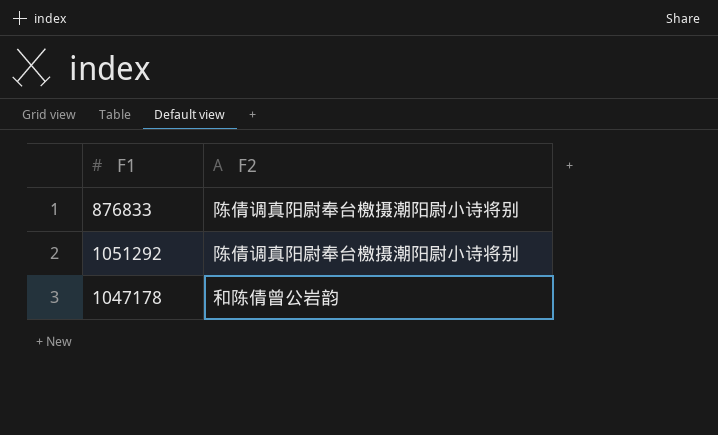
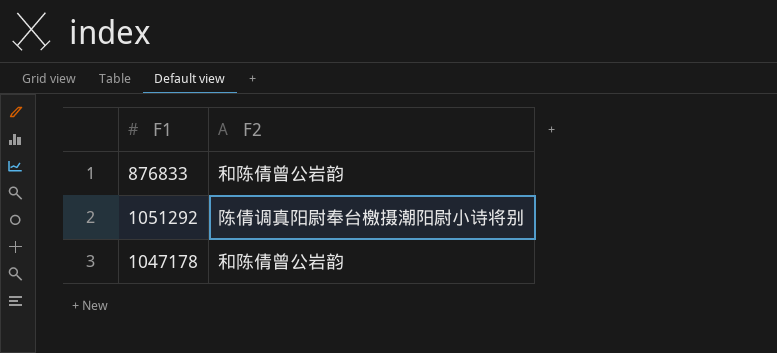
876833 | F2: 陈倩调真阳尉奉台檄摄潮阳尉小诗将别 -> 和陈倩曾公岩韵

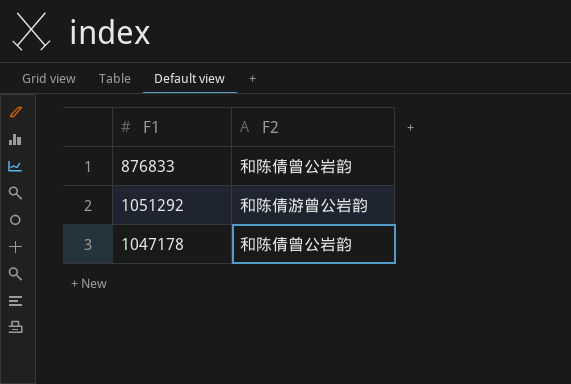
1051292 | F2: 陈倩调真阳尉奉台檄摄潮阳尉小诗将别 -> 和陈倩游曾公岩韵

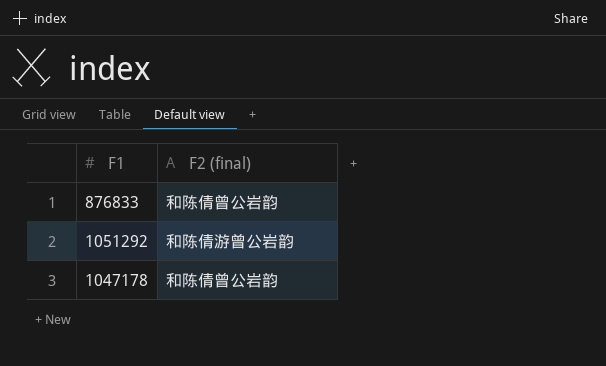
column name: F2 -> F2 (final)

